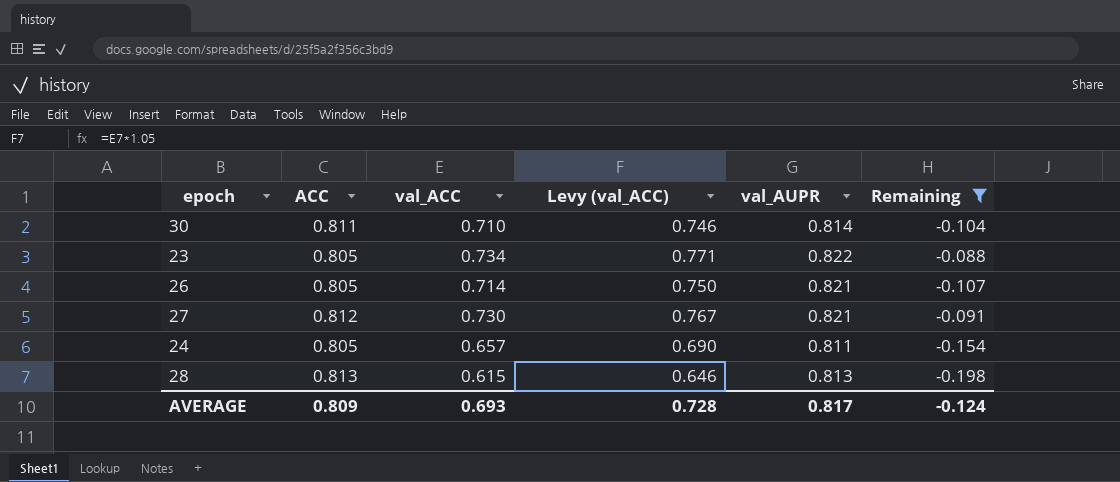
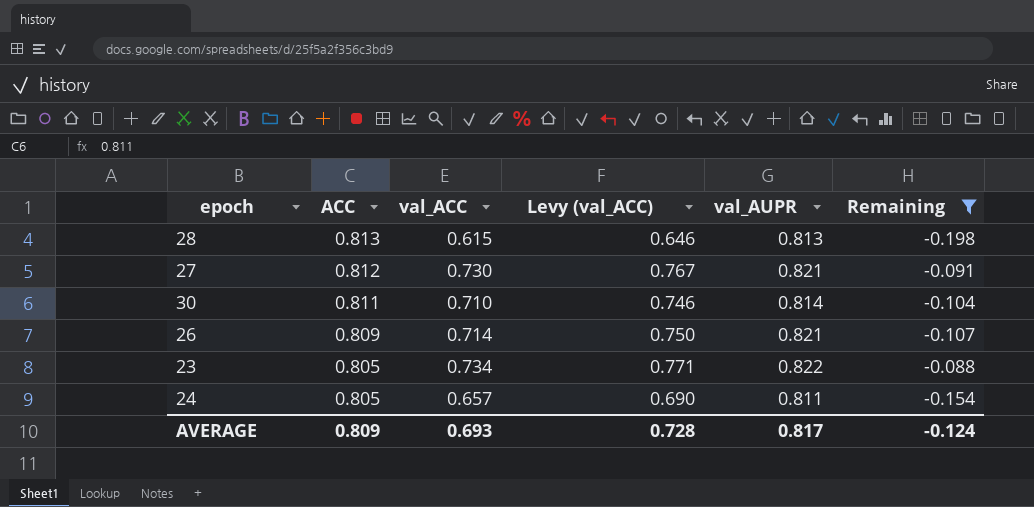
row order: none -> ACC descending
26 | ACC: 0.805 -> 0.809

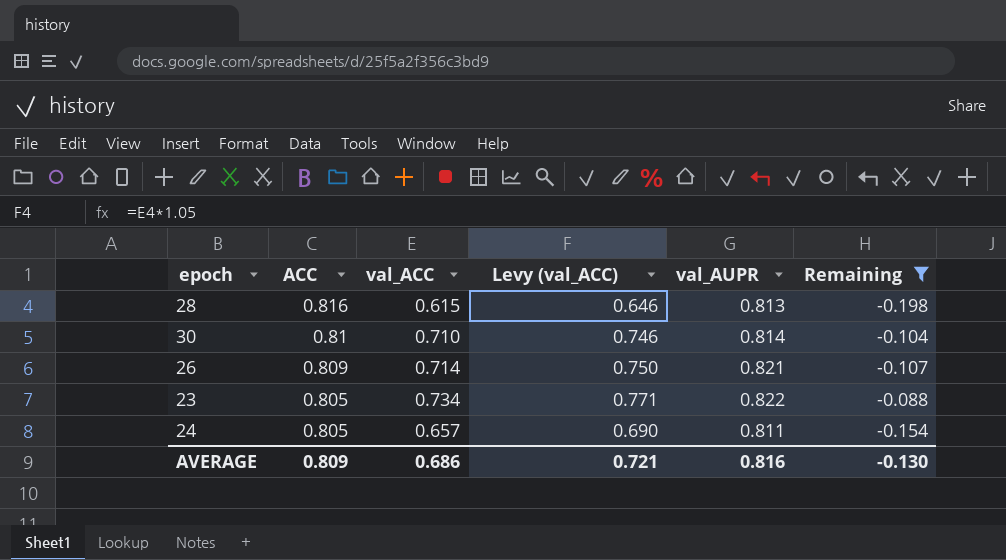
row 27: 0.812 | 0.730 | 0.767 | 0.821 | -0.091 -> none
28 | ACC: 0.813 -> 0.816
30 | ACC: 0.811 -> 0.81
AVERAGE | val_ACC: 0.693 -> 0.686
AVERAGE | Levy (val_ACC): 0.728 -> 0.721
AVERAGE | val_AUPR: 0.817 -> 0.816
AVERAGE | Remaining: -0.124 -> -0.130

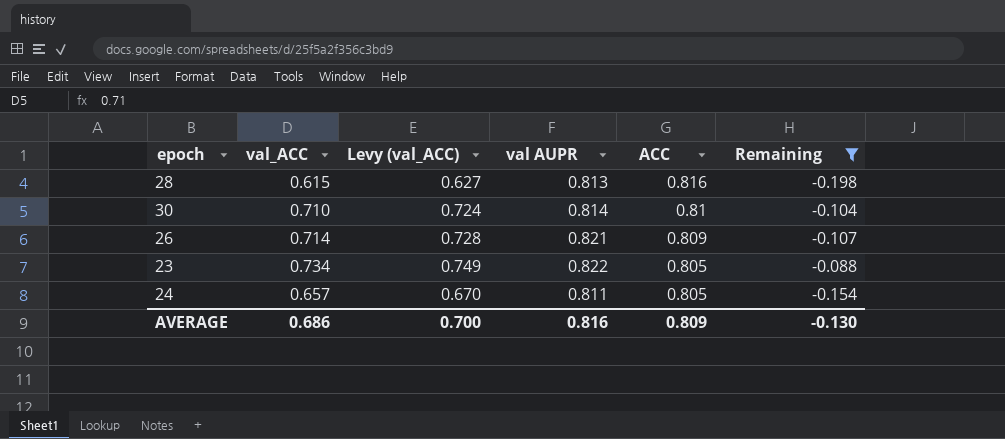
column Levy (val_ACC) | formula: [val_ACC] * 1.05 -> [val_ACC] * 1.02
column name: val_AUPR -> val AUPR
column ACC | position: 2 -> 5
AVERAGE | Levy (val_ACC): 0.721 -> 0.700

